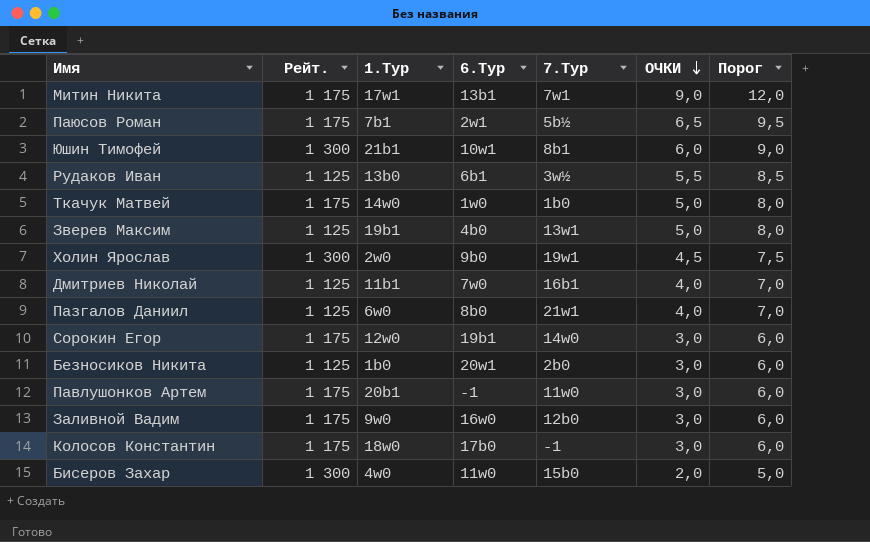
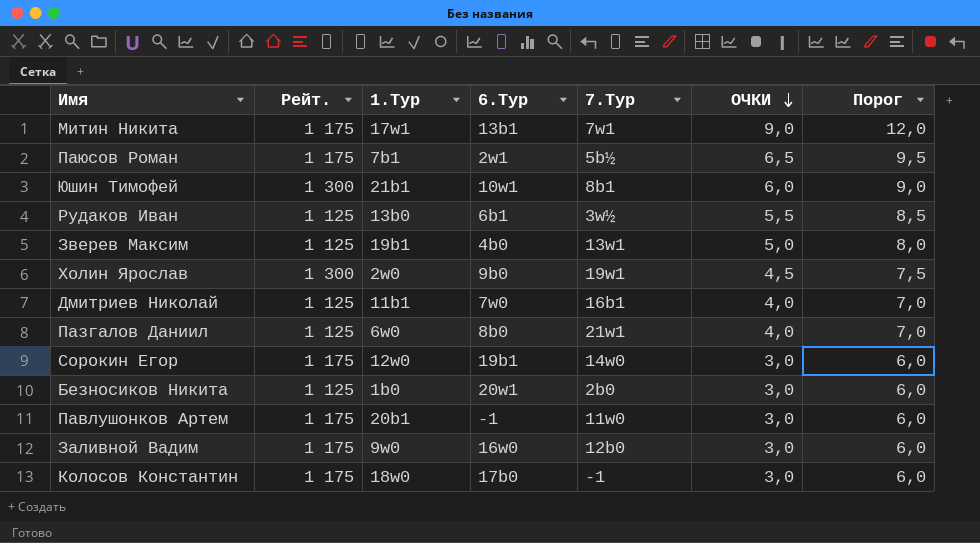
row Ткачук Матвей: 1 175 | 14w0 | 1w0 | 1b0 | 5,0 | 8,0 -> none
row Бисеров Захар: 1 300 | 4w0 | 11w0 | 15b0 | 2,0 | 5,0 -> none

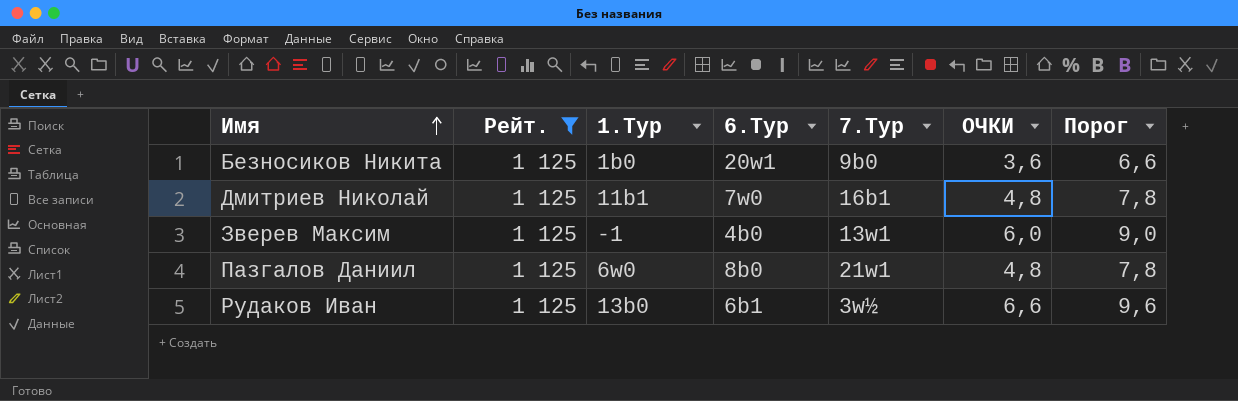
filter: none -> Рейт. = 1 125
row order: ОЧКИ descending -> Имя ascending
Безносиков Никита | 7.Тур: 2b0 -> 9b0
Безносиков Никита | ОЧКИ: 3,0 -> 3,6
Безносиков Никита | Порог: 6,0 -> 6,6
Дмитриев Николай | ОЧКИ: 4,0 -> 4,8
Дмитриев Николай | Порог: 7,0 -> 7,8
Зверев Максим | 1.Тур: 19b1 -> -1
Зверев Максим | ОЧКИ: 5,0 -> 6,0
Зверев Максим | Порог: 8,0 -> 9,0
Пазгалов Даниил | ОЧКИ: 4,0 -> 4,8
Пазгалов Даниил | Порог: 7,0 -> 7,8
Рудаков Иван | ОЧКИ: 5,5 -> 6,6
Рудаков Иван | Порог: 8,5 -> 9,6

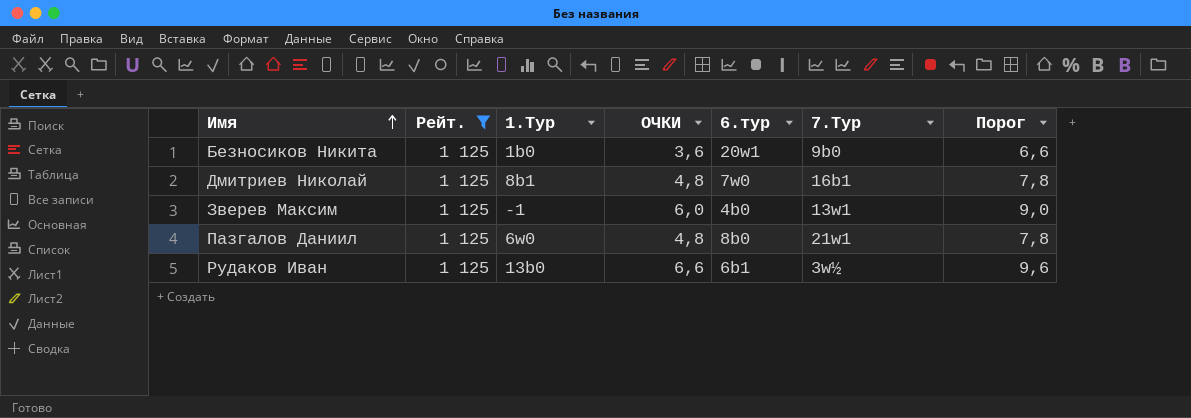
column ОЧКИ | position: 6 -> 4
column name: 6.Тур -> 6.тур
Дмитриев Николай | 1.Тур: 11b1 -> 8b1

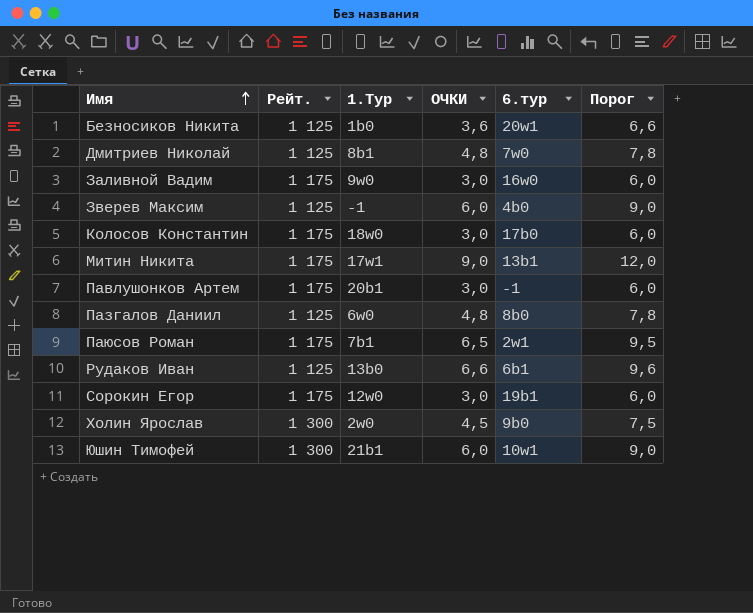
filter: Рейт. = 1 125 -> none
column 7.Тур | position: 6 -> none

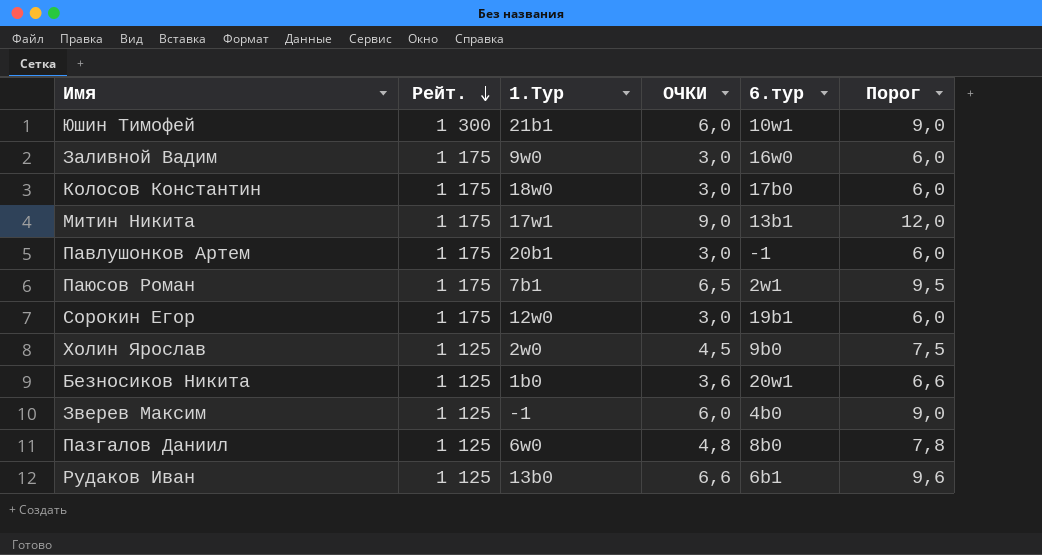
row order: Имя ascending -> Рейт. descending
row Дмитриев Николай: 1 125 | 8b1 | 4,8 | 7w0 | 7,8 -> none
Холин Ярослав | Рейт.: 1 300 -> 1 125

